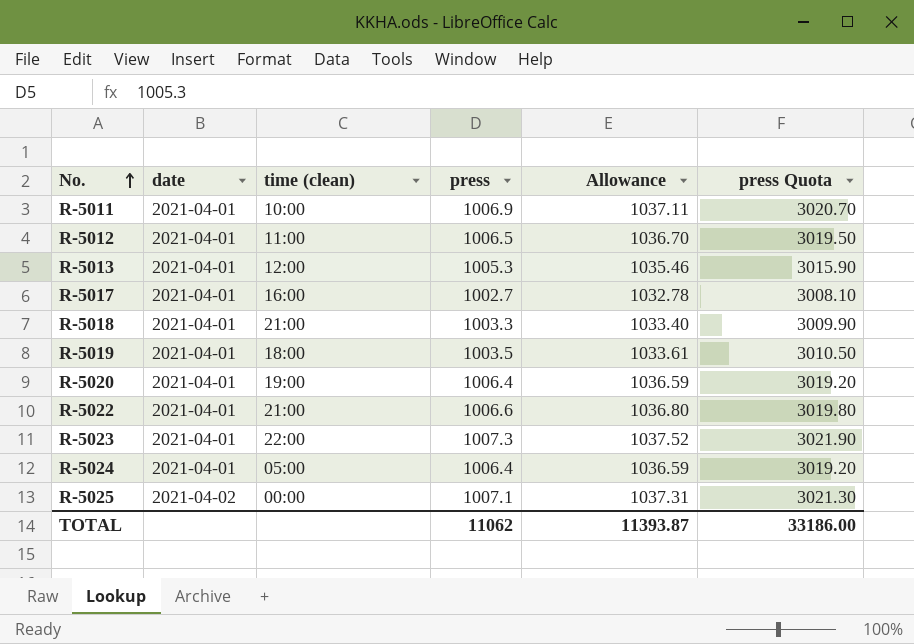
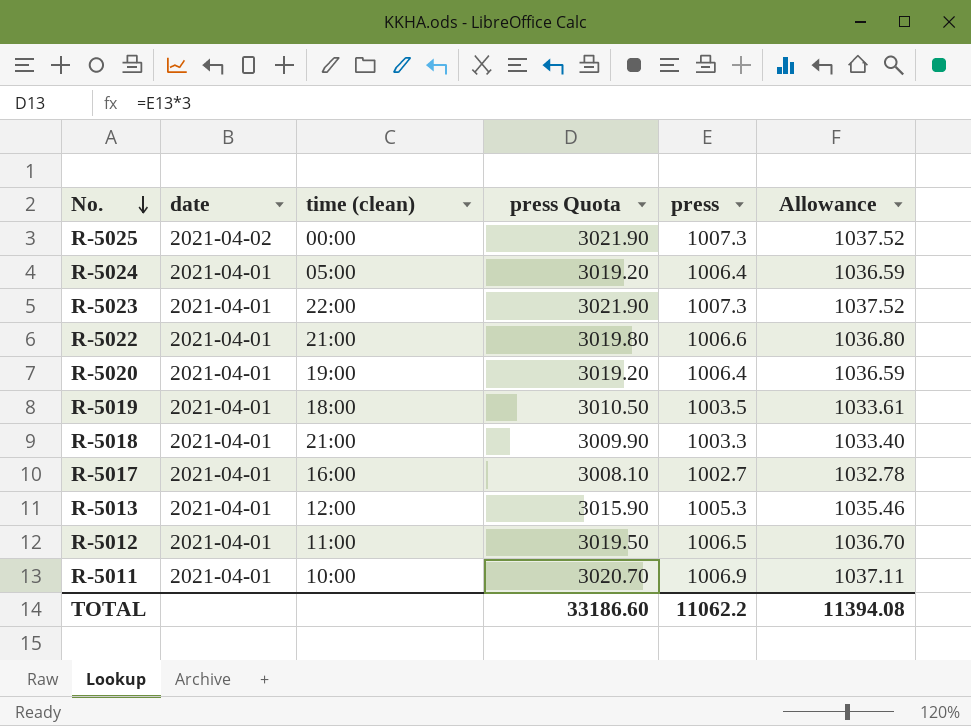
row order: No. ascending -> No. descending
column press Quota | position: 6 -> 4
R-5025 | press Quota: 3021.30 -> 3021.90
R-5025 | press: 1007.1 -> 1007.3
R-5025 | Allowance: 1037.31 -> 1037.52
TOTAL | press Quota: 33186.00 -> 33186.60
TOTAL | press: 11062 -> 11062.2
TOTAL | Allowance: 11393.87 -> 11394.08

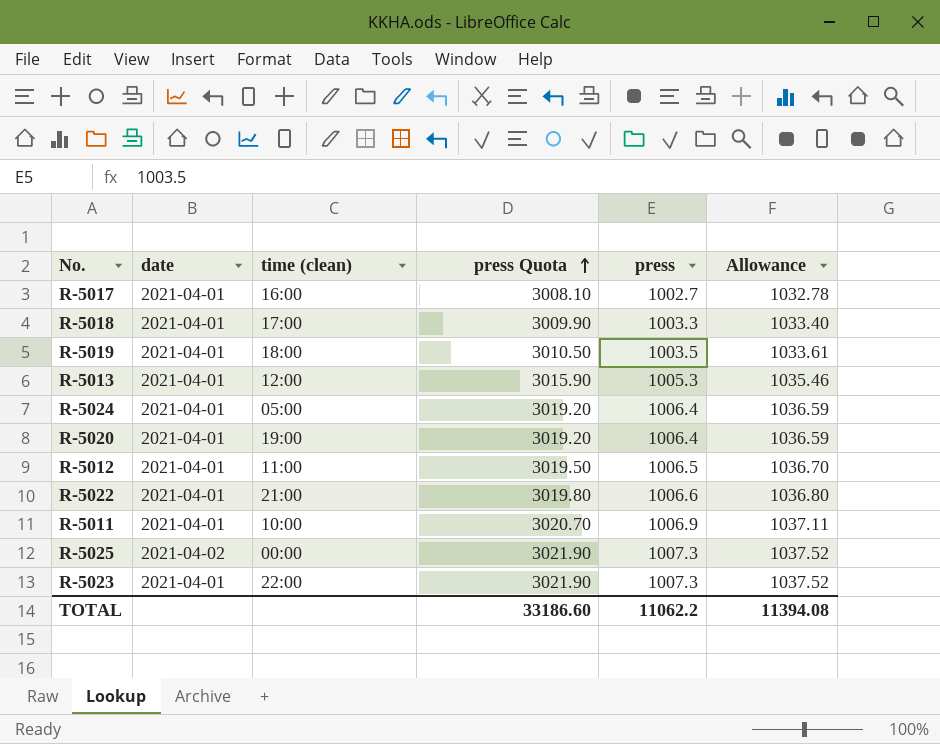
row order: No. descending -> press Quota ascending
R-5018 | time (clean): 21:00 -> 17:00

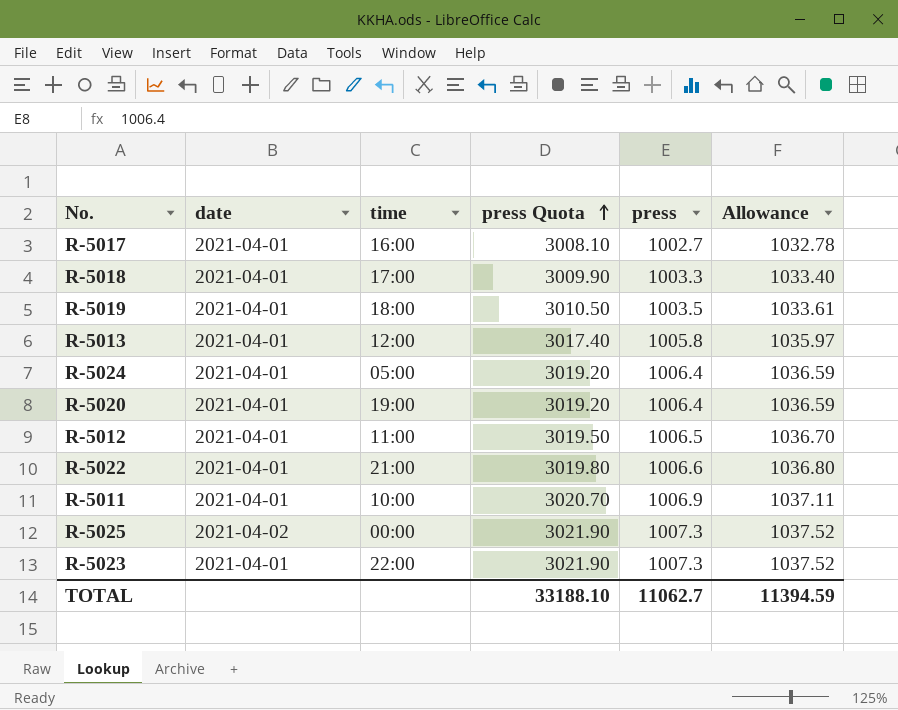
column name: time (clean) -> time
R-5013 | press Quota: 3015.90 -> 3017.40
R-5013 | press: 1005.3 -> 1005.8
R-5013 | Allowance: 1035.46 -> 1035.97
TOTAL | press Quota: 33186.60 -> 33188.10
TOTAL | press: 11062.2 -> 11062.7
TOTAL | Allowance: 11394.08 -> 11394.59

